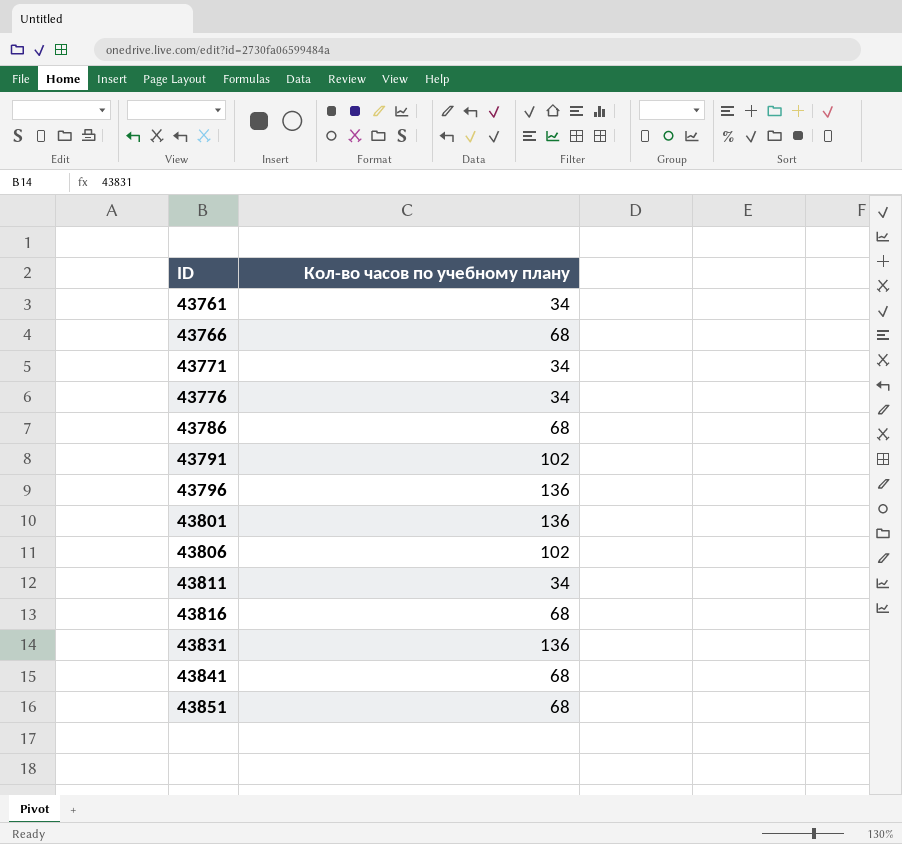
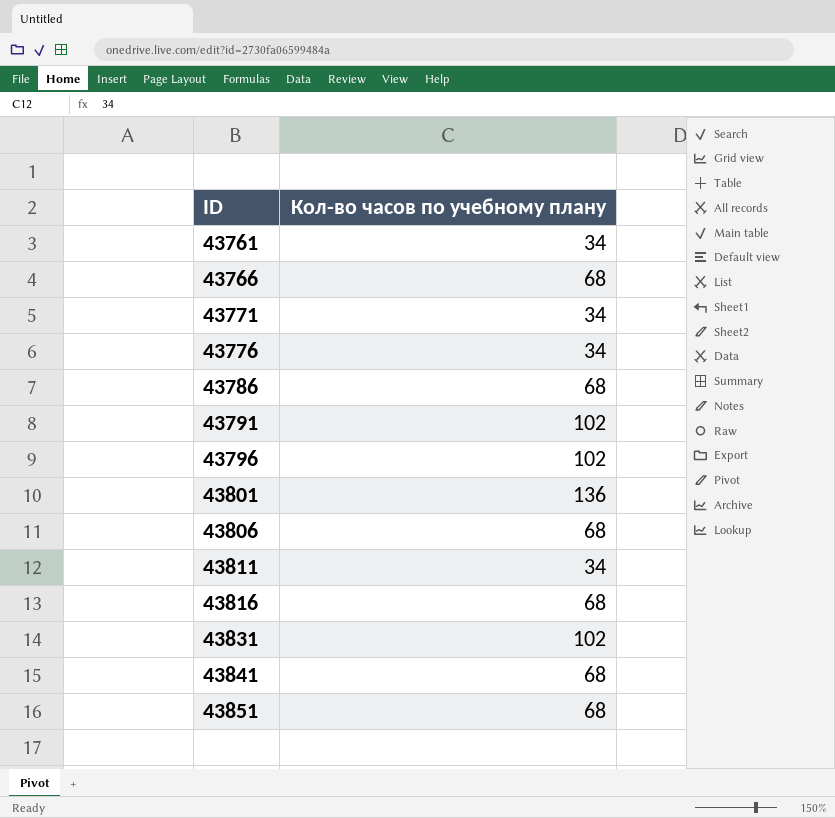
43796 | Кол-во часов по учебному плану: 136 -> 102
43806 | Кол-во часов по учебному плану: 102 -> 68
43831 | Кол-во часов по учебному плану: 136 -> 102

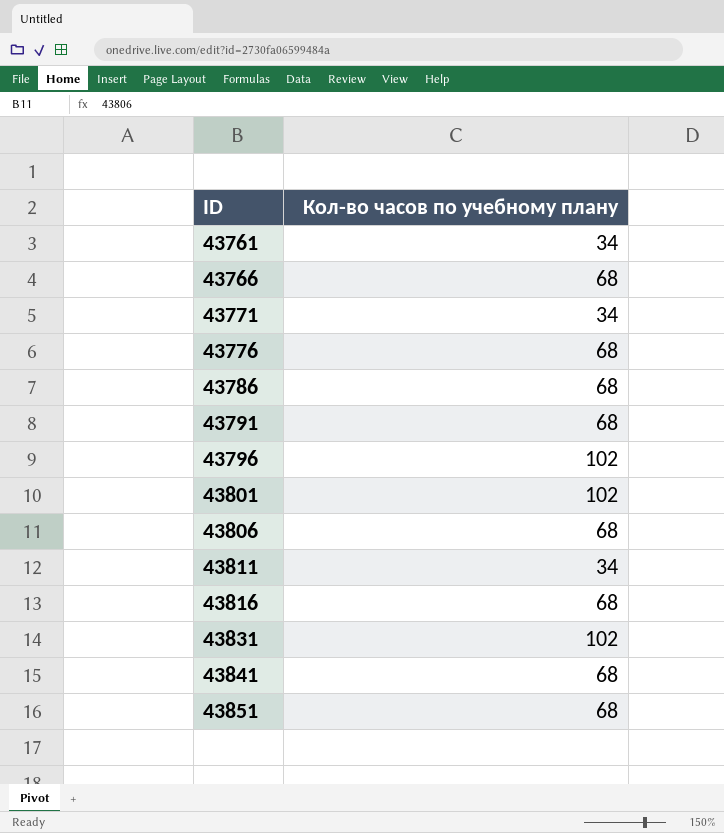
43776 | Кол-во часов по учебному плану: 34 -> 68
43791 | Кол-во часов по учебному плану: 102 -> 68
43801 | Кол-во часов по учебному плану: 136 -> 102

